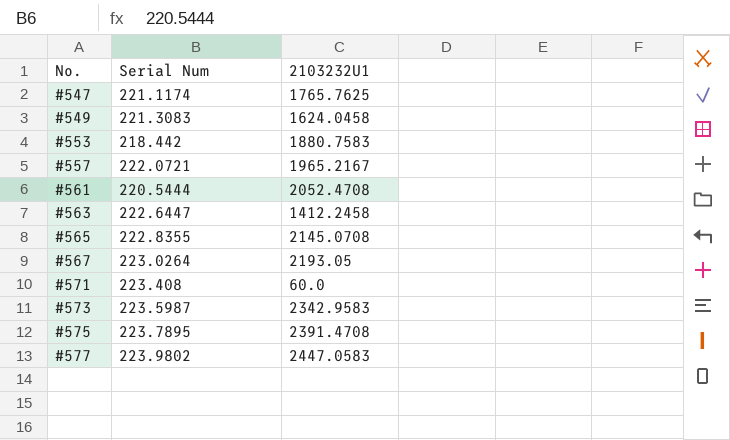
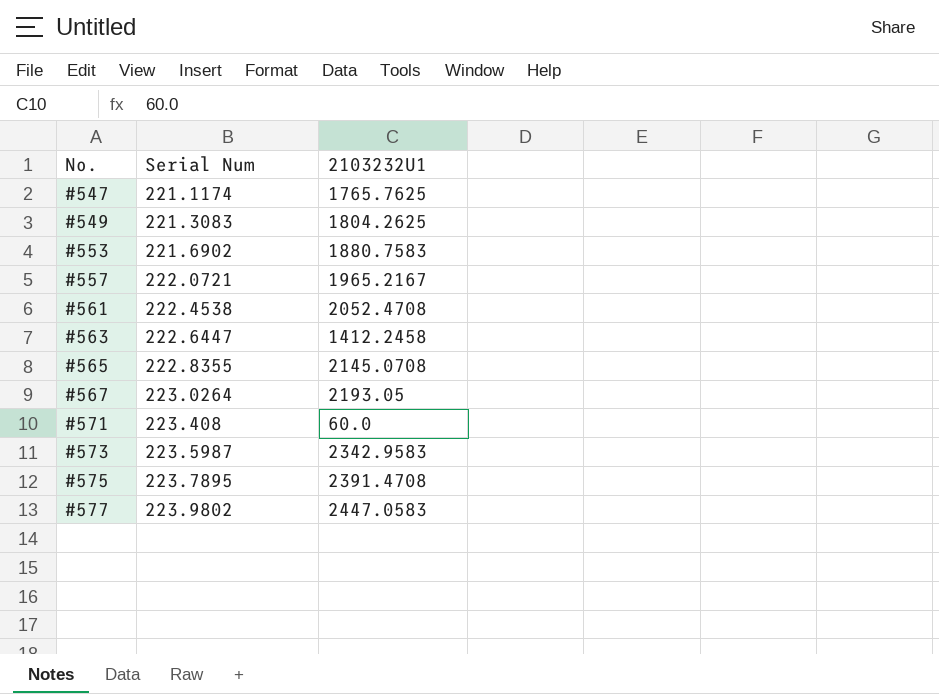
#549 | 2103232U1: 1624.0458 -> 1804.2625
#553 | Serial Num: 218.442 -> 221.6902
#561 | Serial Num: 220.5444 -> 222.4538

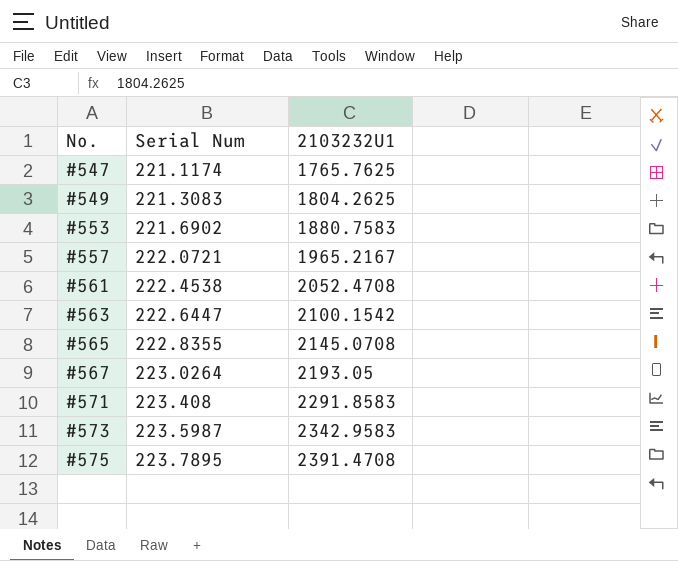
row #577: 223.9802 | 2447.0583 -> none
#563 | 2103232U1: 1412.2458 -> 2100.1542
#571 | 2103232U1: 60.0 -> 2291.8583

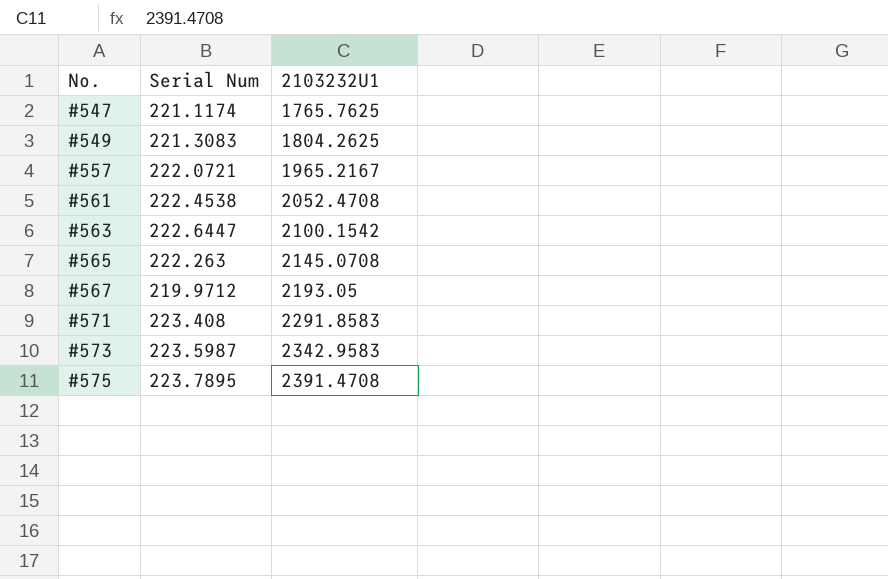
row #553: 221.6902 | 1880.7583 -> none
#565 | Serial Num: 222.8355 -> 222.263
#567 | Serial Num: 223.0264 -> 219.9712

